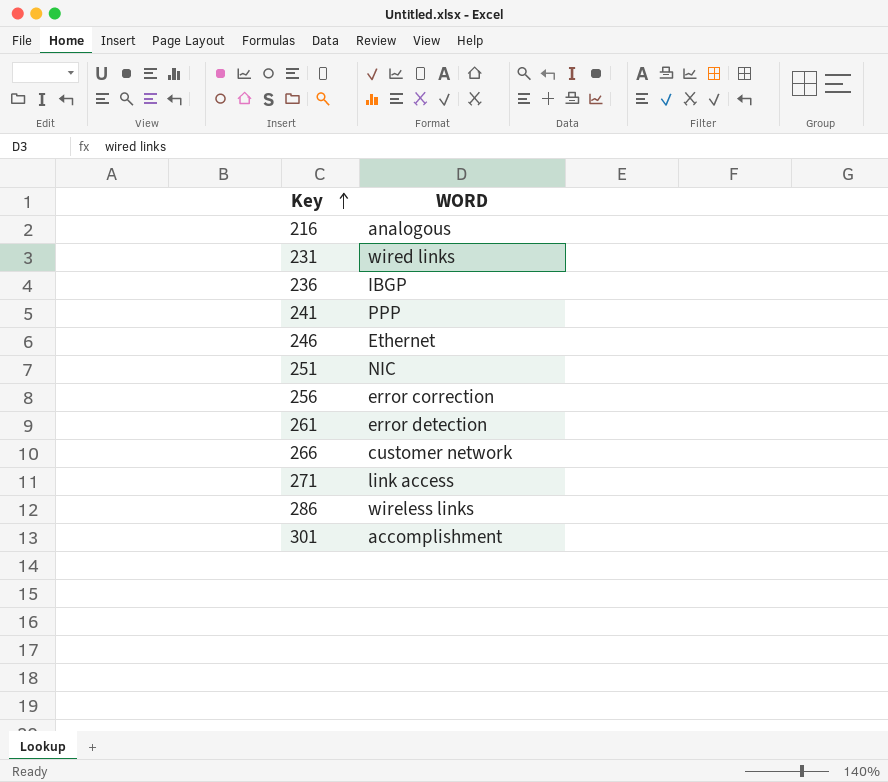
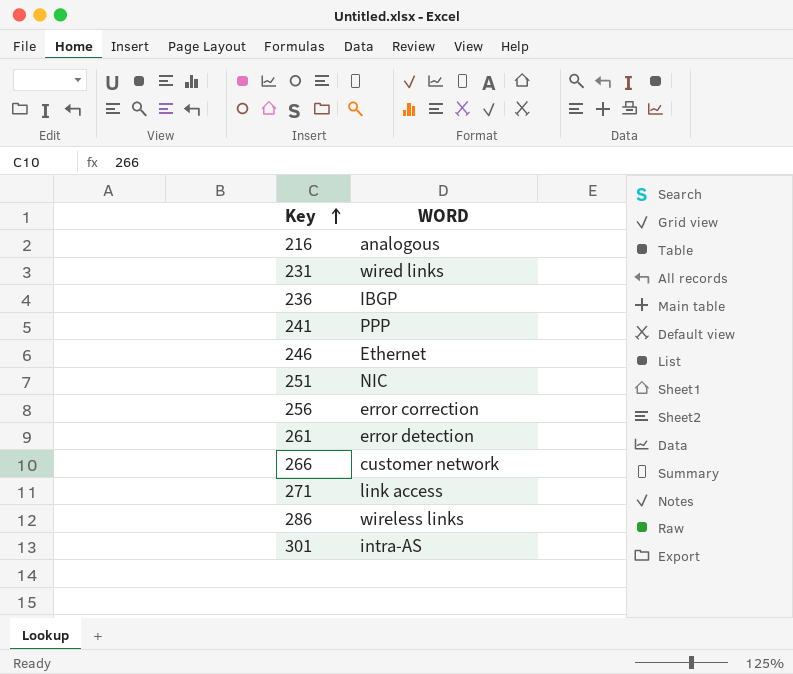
301 | WORD: accomplishment -> intra-AS

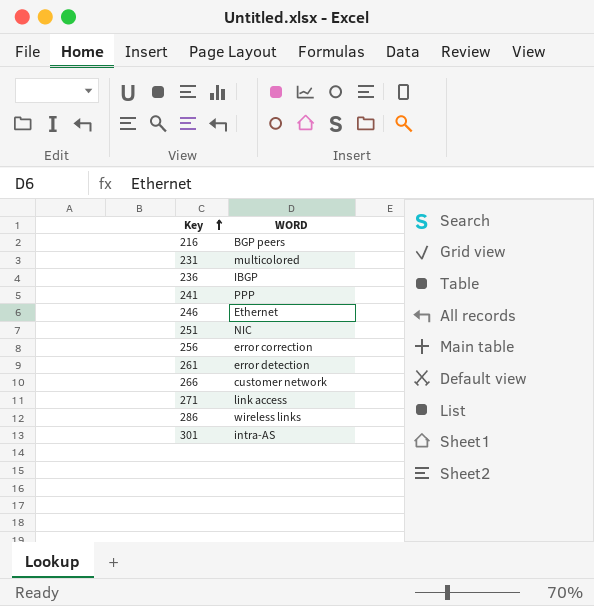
216 | WORD: analogous -> BGP peers
231 | WORD: wired links -> multicolored

